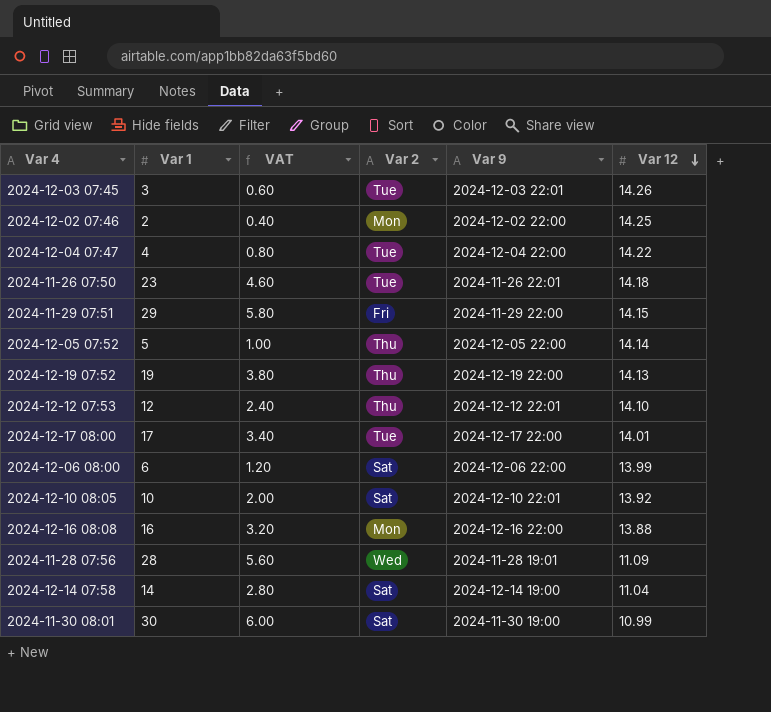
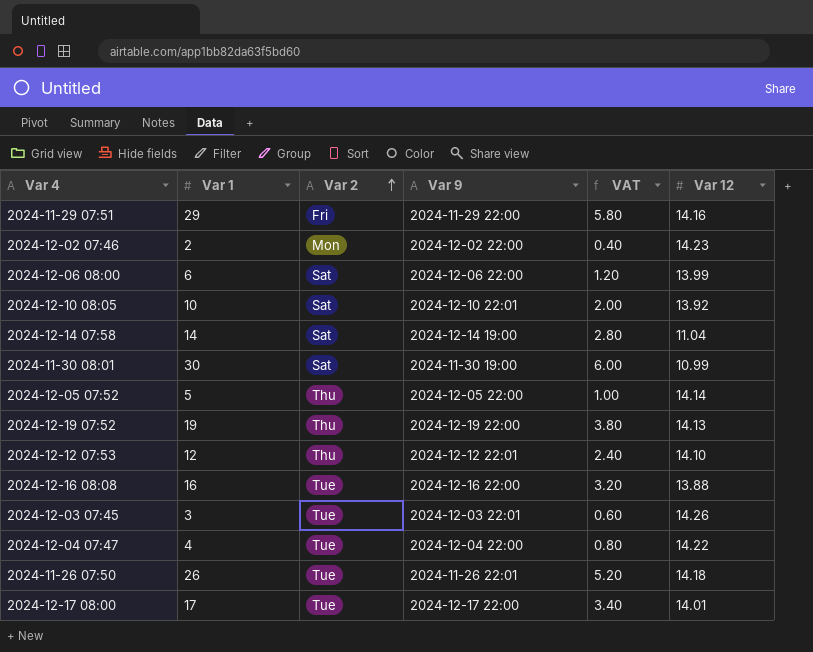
row order: Var 12 descending -> Var 2 ascending
column VAT | position: 3 -> 5
row 2024-11-28 07:56: 28 | 5.60 | Wed | 2024-11-28 19:01 | 11.09 -> none
2024-11-29 07:51 | Var 12: 14.15 -> 14.16
2024-12-02 07:46 | Var 12: 14.25 -> 14.23
2024-12-16 08:08 | Var 2: Mon -> Tue
2024-11-26 07:50 | Var 1: 23 -> 26
2024-11-26 07:50 | VAT: 4.60 -> 5.20

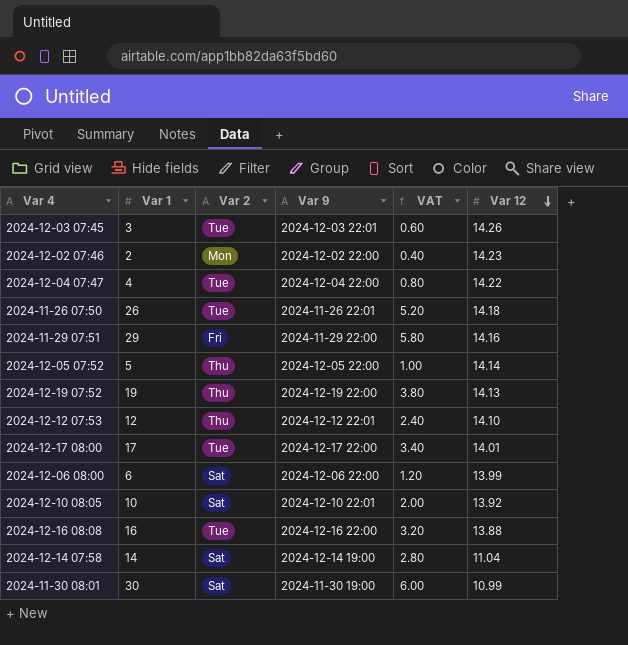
row order: Var 2 ascending -> Var 12 descending

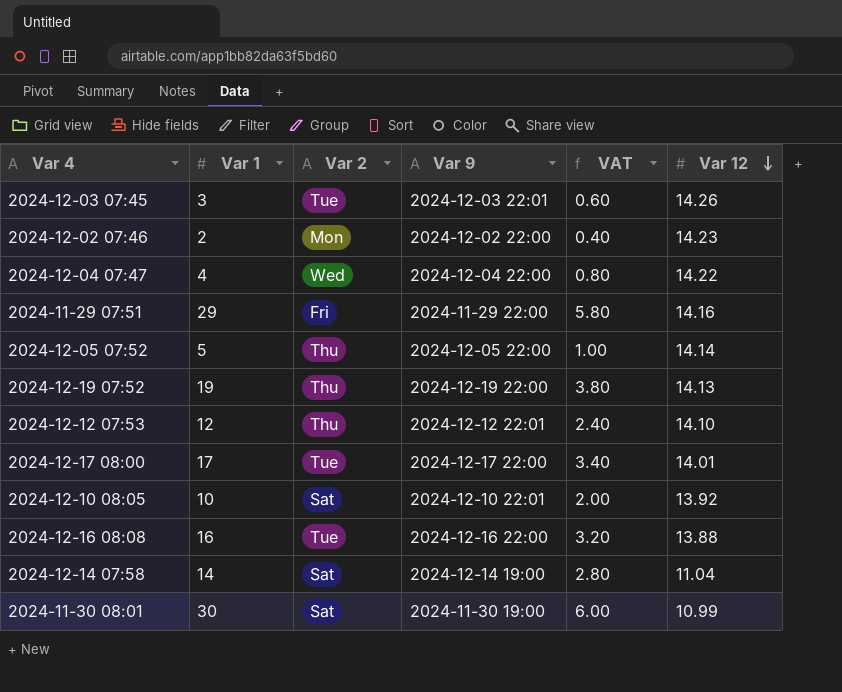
row 2024-11-26 07:50: 26 | Tue | 2024-11-26 22:01 | 5.20 | 14.18 -> none
row 2024-12-06 08:00: 6 | Sat | 2024-12-06 22:00 | 1.20 | 13.99 -> none
2024-12-04 07:47 | Var 2: Tue -> Wed

